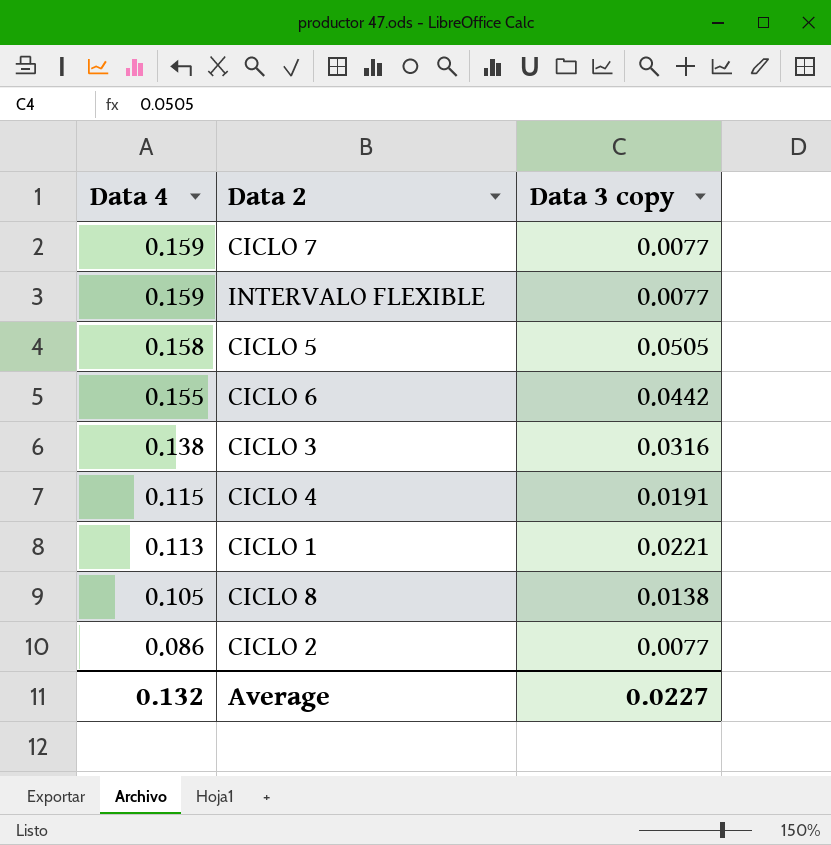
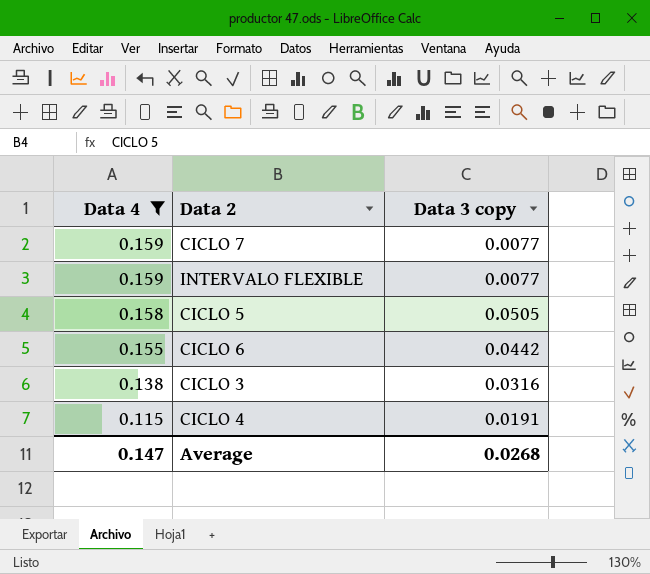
filter: none -> Data 4 >= 0.115
Average | Data 4: 0.132 -> 0.147
Average | Data 3 copy: 0.0227 -> 0.0268

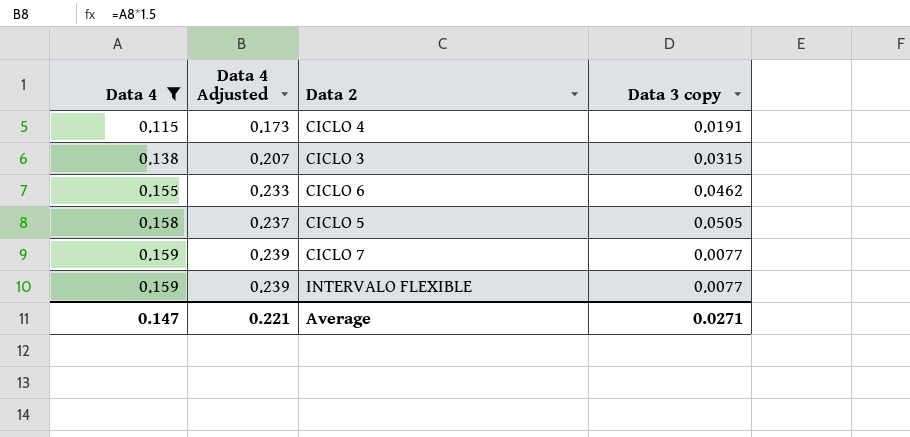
row order: Data 4 descending -> Data 4 ascending
column Data 4 Adjusted | formula: none -> [Data 4] * 1.5
CICLO 3 | Data 3 copy: 0.0316 -> 0.0315
CICLO 6 | Data 3 copy: 0.0442 -> 0.0462
Average | Data 3 copy: 0.0268 -> 0.0271

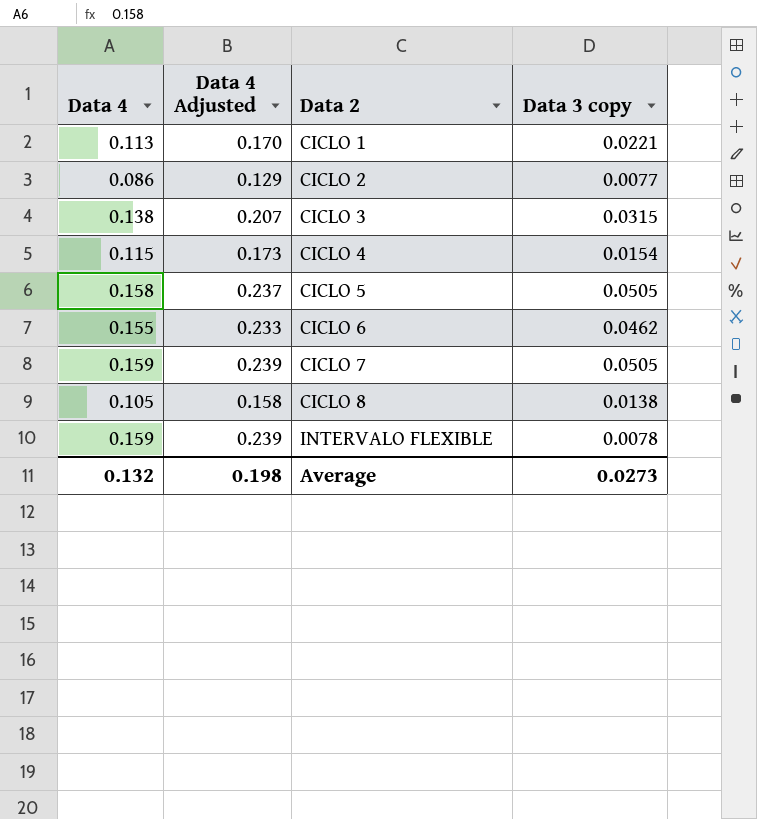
filter: Data 4 >= 0.115 -> none
row order: Data 4 ascending -> Data 2 ascending
CICLO 4 | Data 3 copy: 0.0191 -> 0.0154
CICLO 7 | Data 3 copy: 0.0077 -> 0.0505
INTERVALO FLEXIBLE | Data 3 copy: 0.0077 -> 0.0078
Average | Data 4: 0.147 -> 0.132
Average | Data 4 Adjusted: 0.221 -> 0.198
Average | Data 3 copy: 0.0271 -> 0.0273

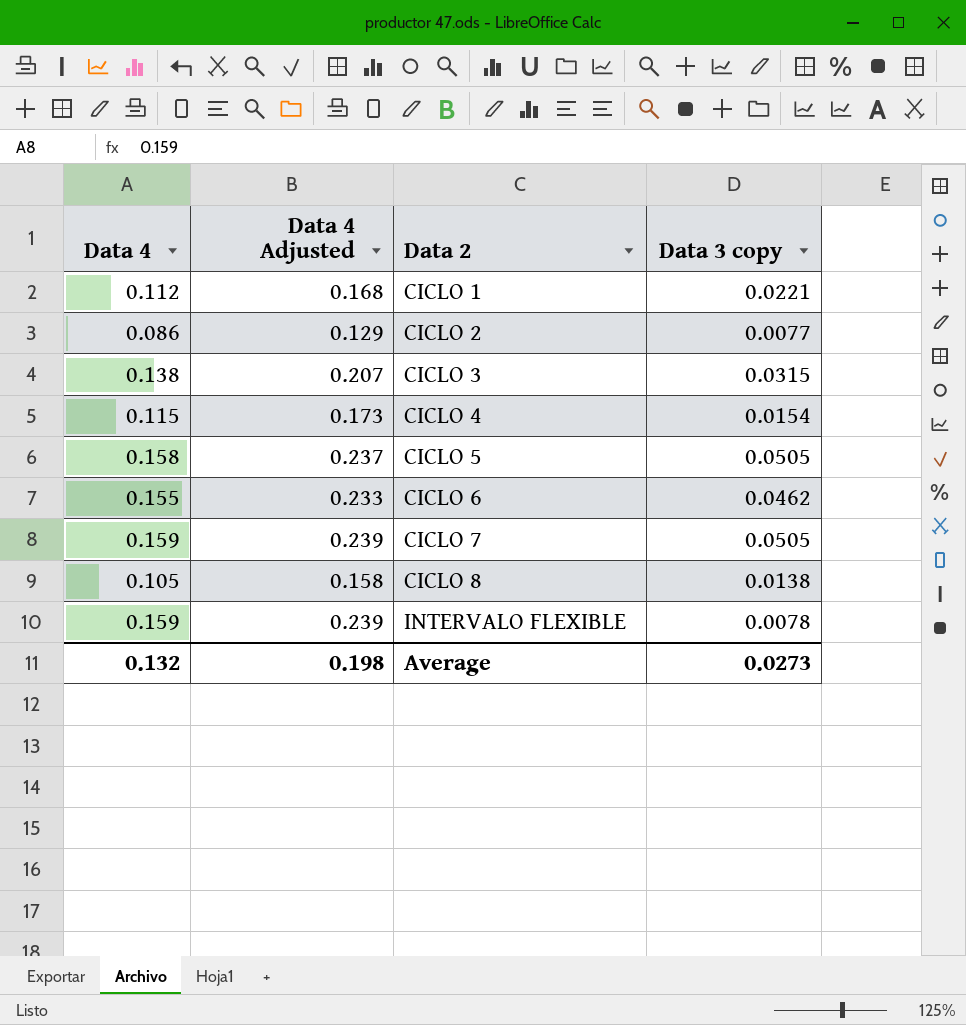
CICLO 1 | Data 4: 0.113 -> 0.112
CICLO 1 | Data 4 Adjusted: 0.170 -> 0.168

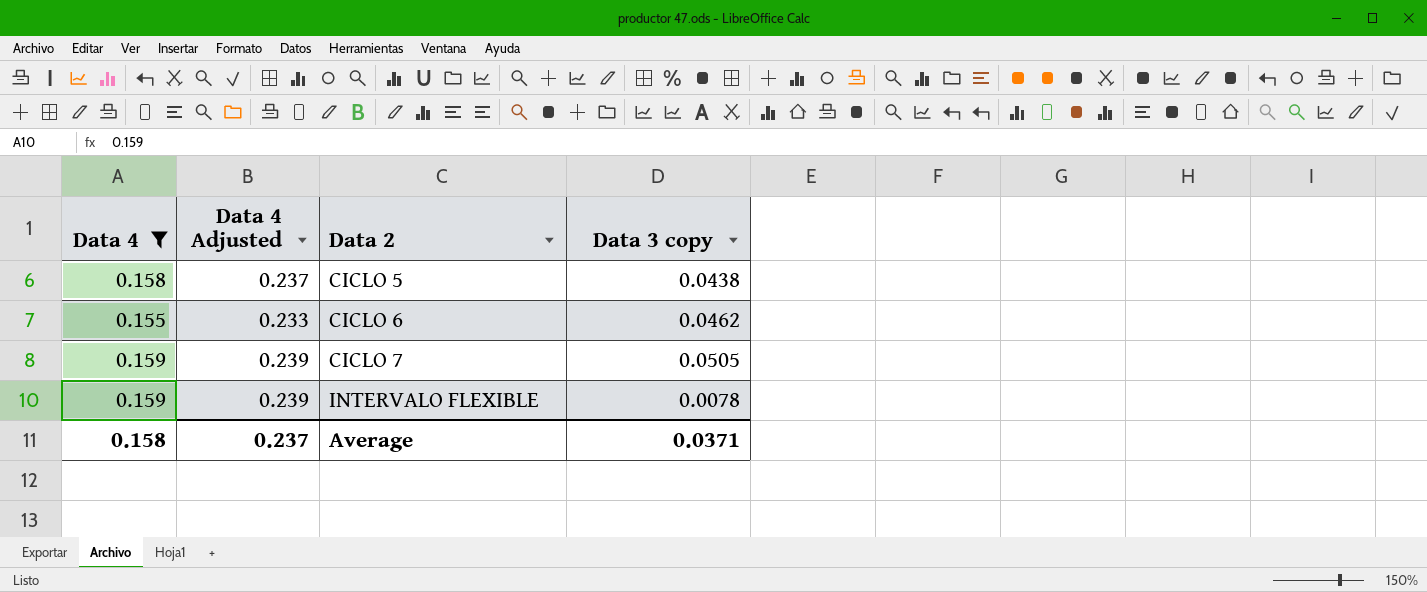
filter: none -> Data 4 >= 0.155
CICLO 5 | Data 3 copy: 0.0505 -> 0.0438
Average | Data 4: 0.132 -> 0.158
Average | Data 4 Adjusted: 0.198 -> 0.237
Average | Data 3 copy: 0.0273 -> 0.0371

